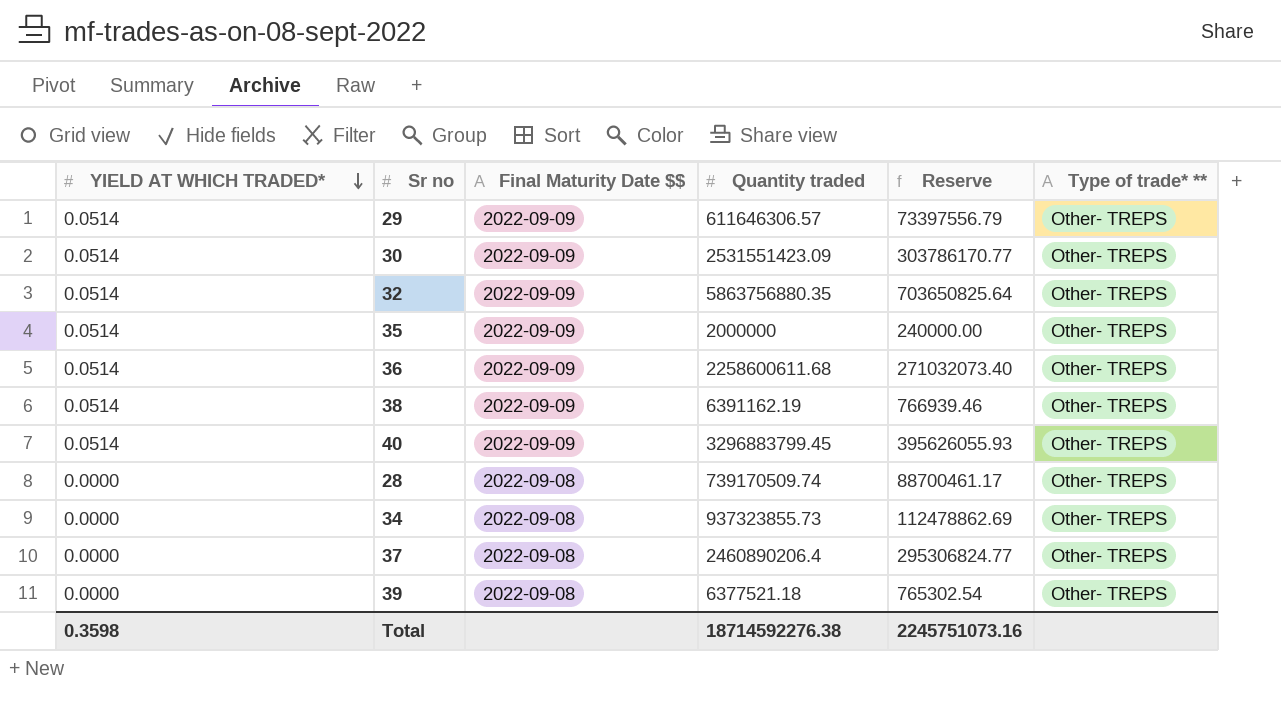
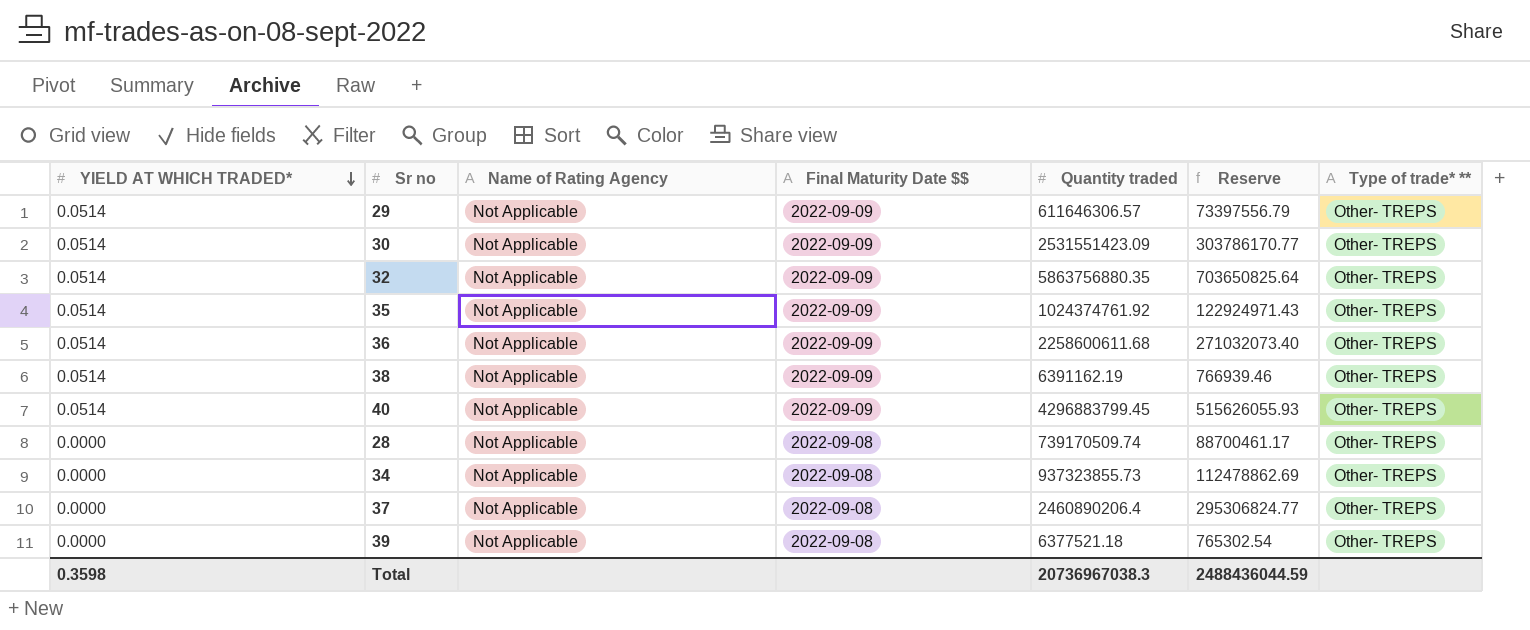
column Name of Rating Agency | position: none -> 3
35 | Quantity traded: 2000000 -> 1024374761.92
35 | Reserve: 240000.00 -> 122924971.43
40 | Quantity traded: 3296883799.45 -> 4296883799.45
40 | Reserve: 395626055.93 -> 515626055.93
Total | Quantity traded: 18714592276.38 -> 20736967038.3
Total | Reserve: 2245751073.16 -> 2488436044.59

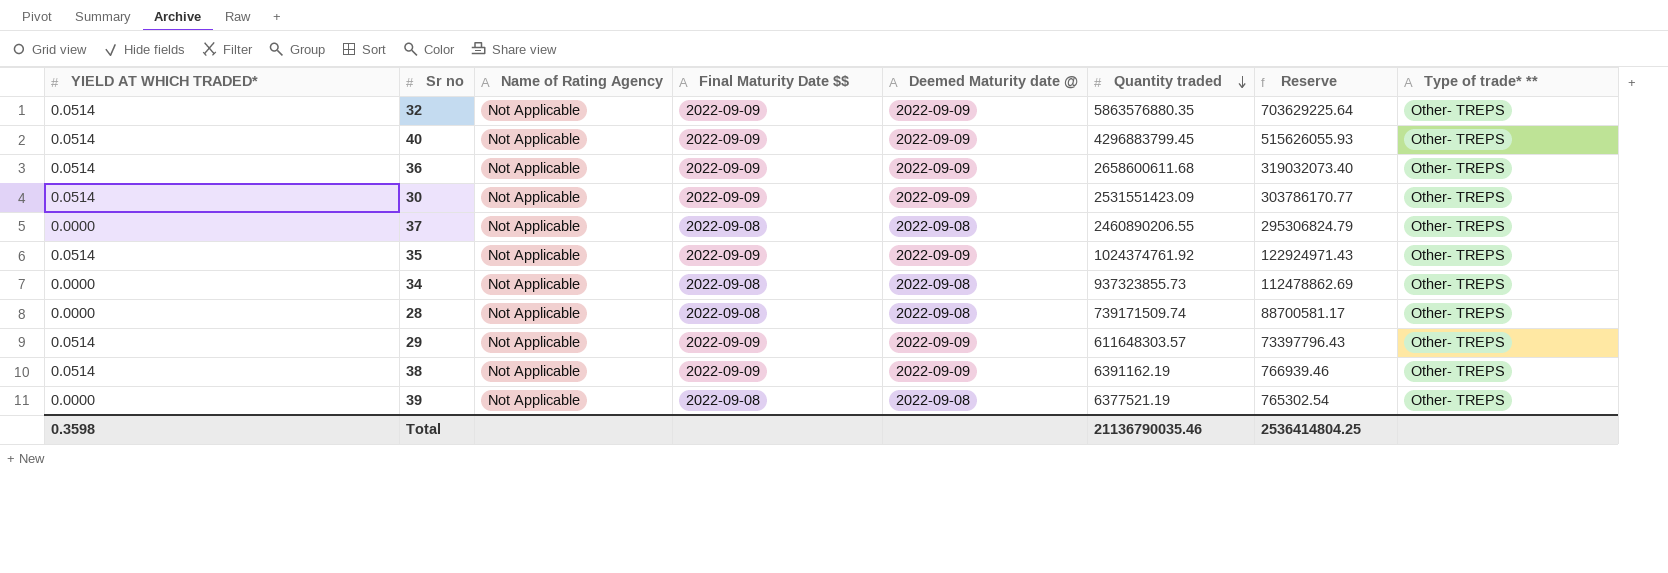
row order: YIELD AT WHICH TRADED* descending -> Quantity traded descending
column Deemed Maturity date @ | position: none -> 5
32 | Quantity traded: 5863756880.35 -> 5863576880.35
32 | Reserve: 703650825.64 -> 703629225.64
36 | Quantity traded: 2258600611.68 -> 2658600611.68
36 | Reserve: 271032073.40 -> 319032073.40
37 | Quantity traded: 2460890206.4 -> 2460890206.55
37 | Reserve: 295306824.77 -> 295306824.79
28 | Quantity traded: 739170509.74 -> 739171509.74
28 | Reserve: 88700461.17 -> 88700581.17
29 | Quantity traded: 611646306.57 -> 611648303.57
29 | Reserve: 73397556.79 -> 73397796.43
39 | Quantity traded: 6377521.18 -> 6377521.19
Total | Quantity traded: 20736967038.3 -> 21136790035.46
Total | Reserve: 2488436044.59 -> 2536414804.25

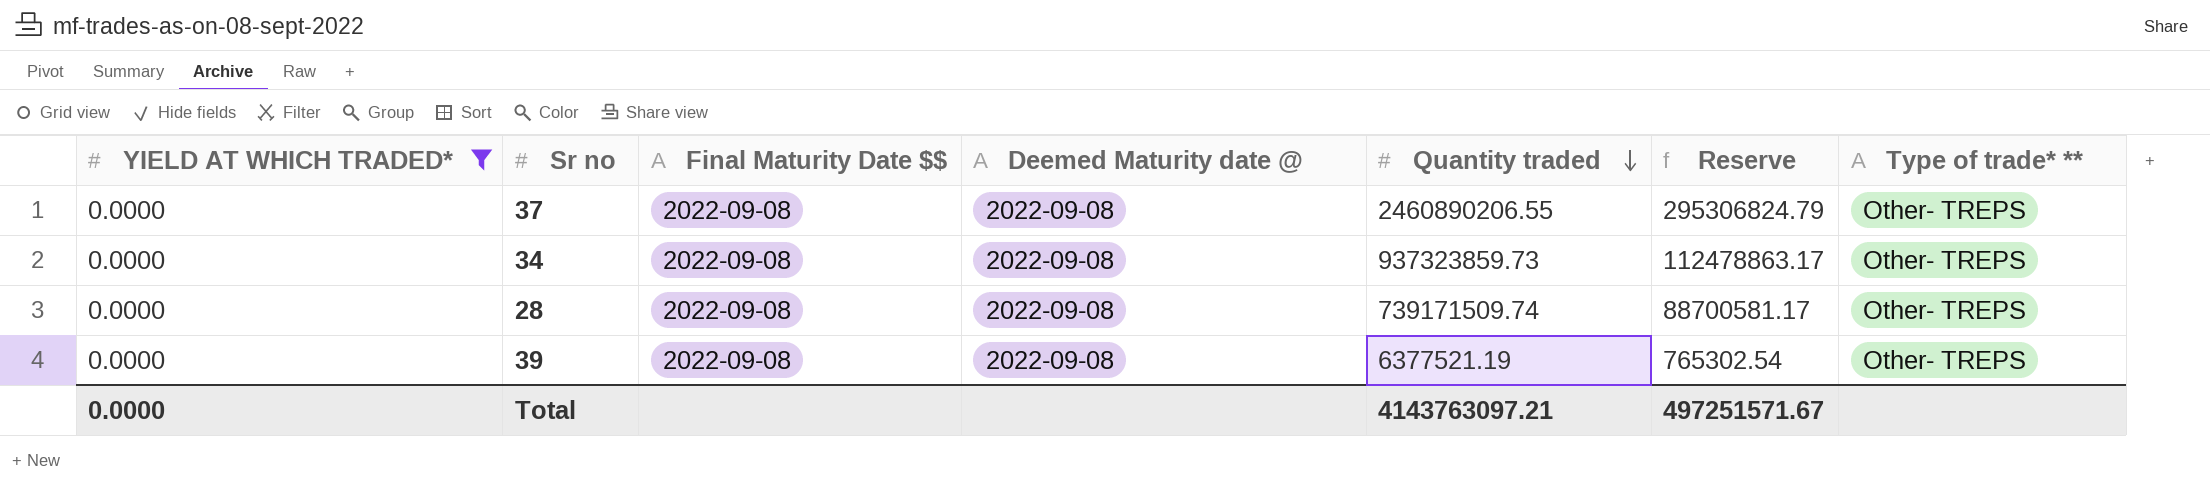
filter: none -> YIELD AT WHICH TRADED* = 0.0000
column Name of Rating Agency | position: 3 -> none
34 | Quantity traded: 937323855.73 -> 937323859.73
34 | Reserve: 112478862.69 -> 112478863.17
Total | YIELD AT WHICH TRADED*: 0.3598 -> 0.0000
Total | Quantity traded: 21136790035.46 -> 4143763097.21
Total | Reserve: 2536414804.25 -> 497251571.67

